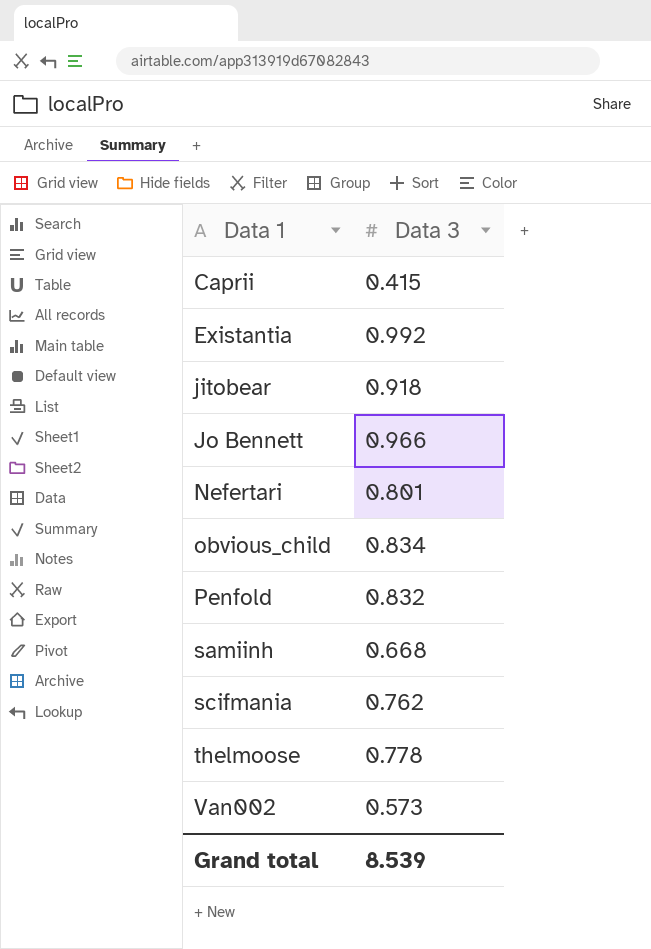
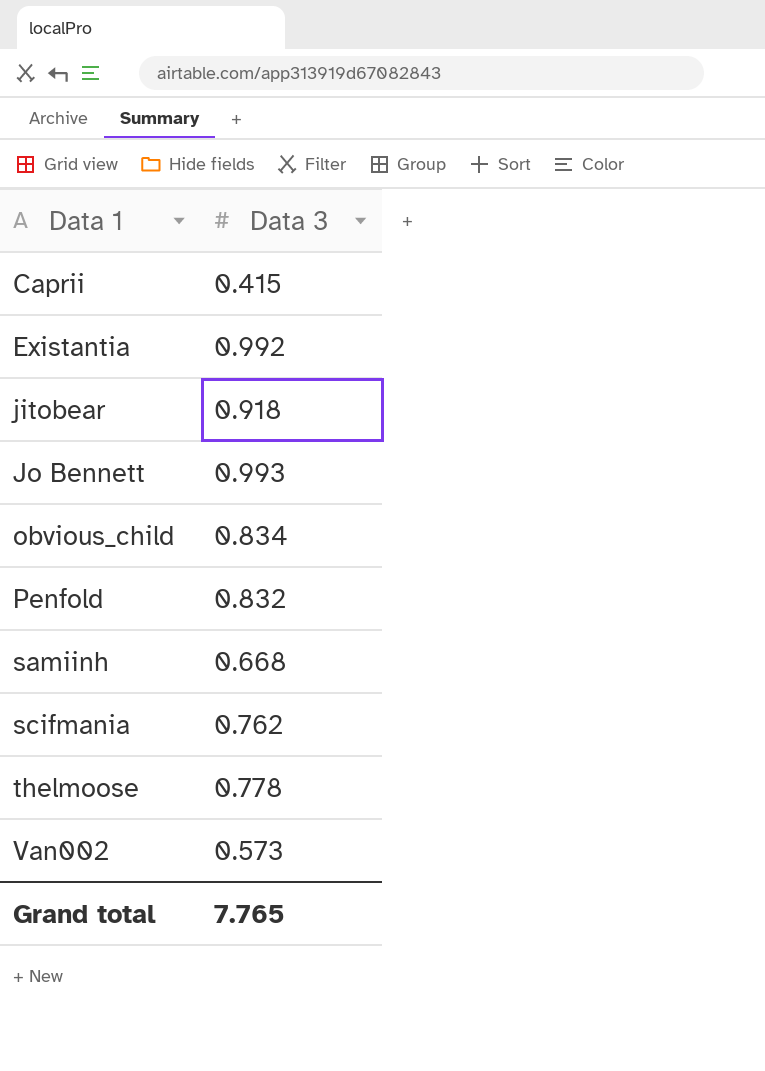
row Nefertari: 0.801 -> none
Jo Bennett | Data 3: 0.966 -> 0.993
Grand total | Data 3: 8.539 -> 7.765

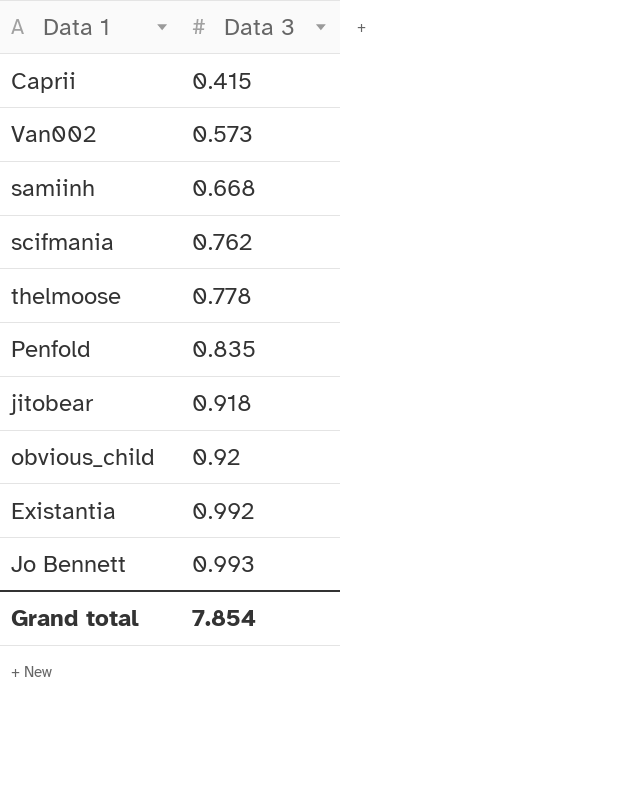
row order: Data 1 ascending -> Data 3 ascending
Penfold | Data 3: 0.832 -> 0.835
obvious_child | Data 3: 0.834 -> 0.92
Grand total | Data 3: 7.765 -> 7.854

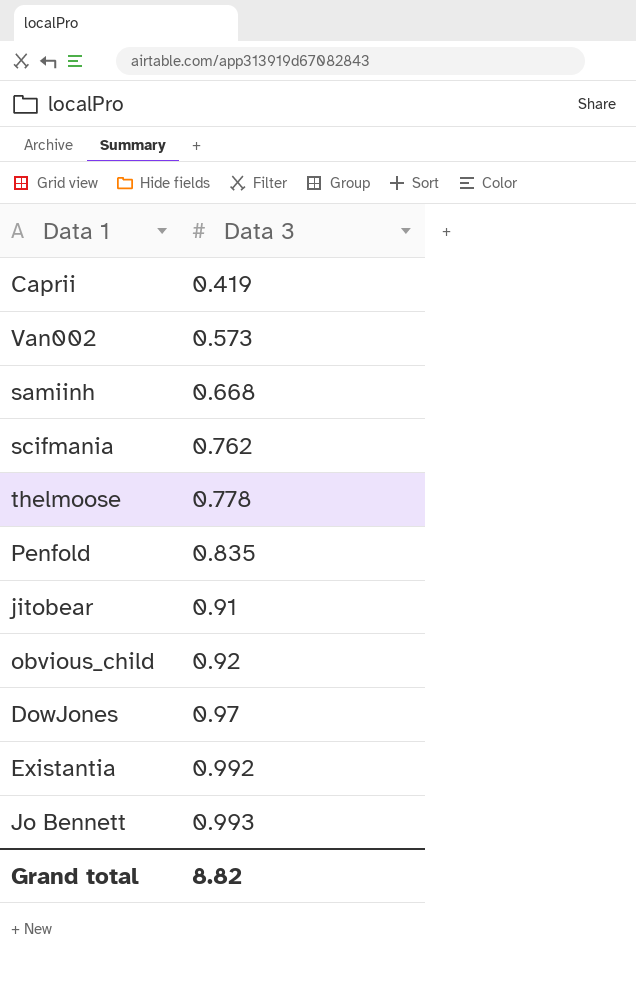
Caprii | Data 3: 0.415 -> 0.419
jitobear | Data 3: 0.918 -> 0.91
row DowJones: none -> 0.97
Grand total | Data 3: 7.854 -> 8.82

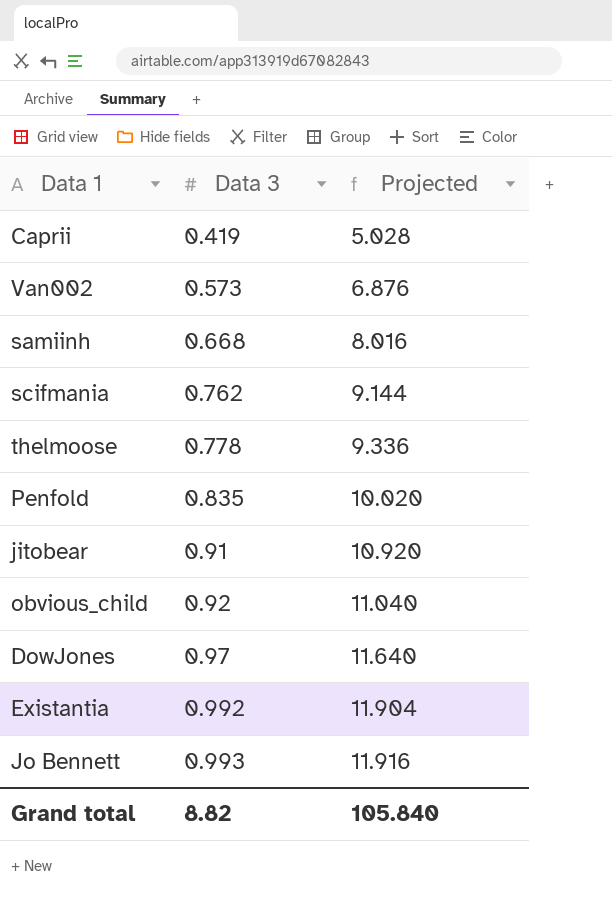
column Projected | formula: none -> [Data 3] * 12

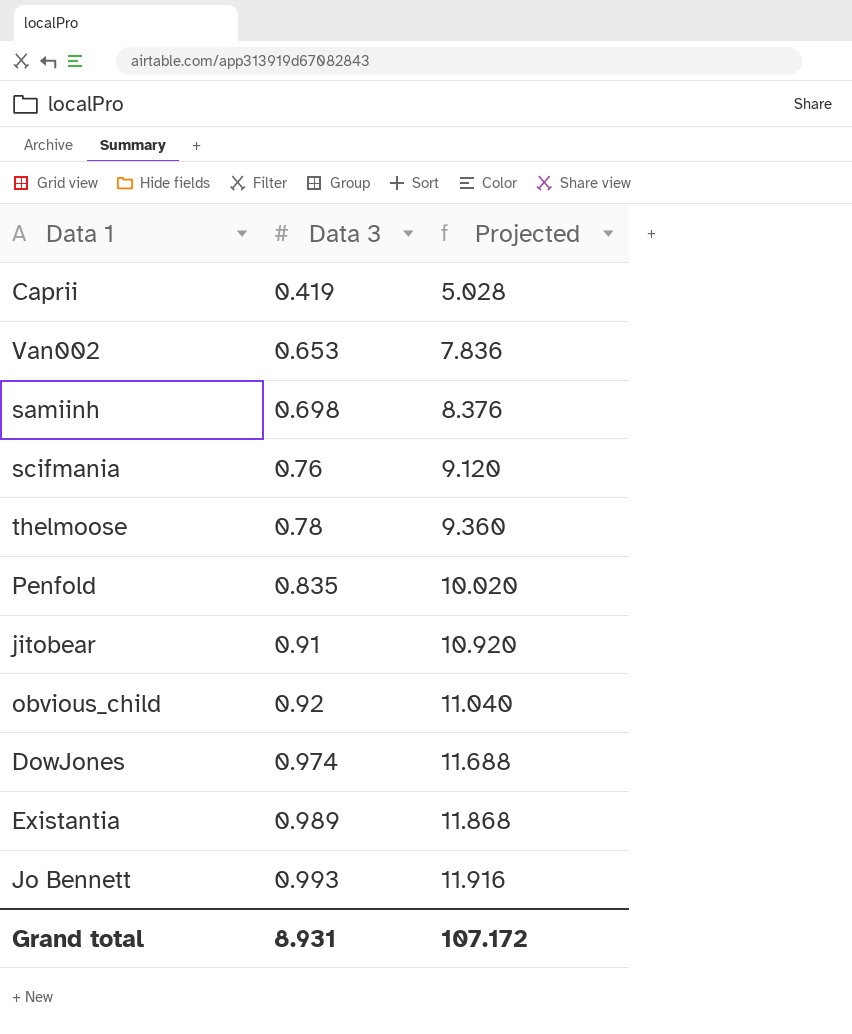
Van002 | Data 3: 0.573 -> 0.653
Van002 | Projected: 6.876 -> 7.836
samiinh | Data 3: 0.668 -> 0.698
samiinh | Projected: 8.016 -> 8.376
scifmania | Data 3: 0.762 -> 0.76
scifmania | Projected: 9.144 -> 9.120
thelmoose | Data 3: 0.778 -> 0.78
thelmoose | Projected: 9.336 -> 9.360
DowJones | Data 3: 0.97 -> 0.974
DowJones | Projected: 11.640 -> 11.688
Existantia | Data 3: 0.992 -> 0.989
Existantia | Projected: 11.904 -> 11.868
Grand total | Data 3: 8.82 -> 8.931
Grand total | Projected: 105.840 -> 107.172

